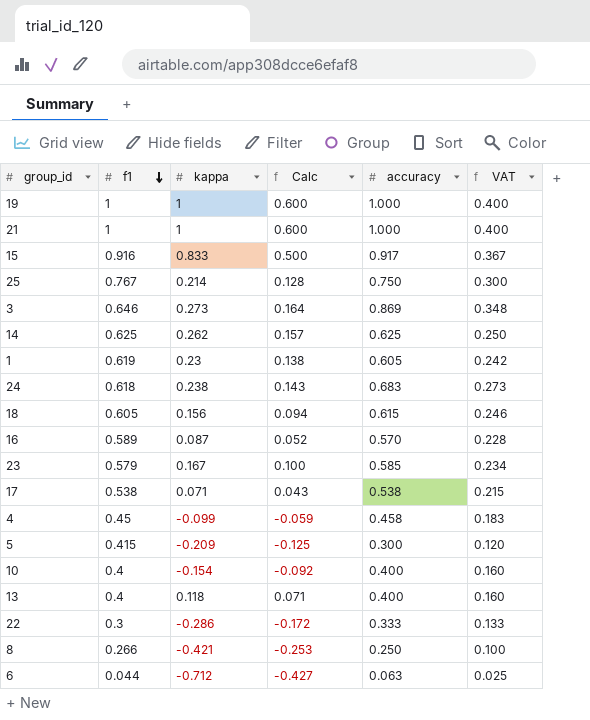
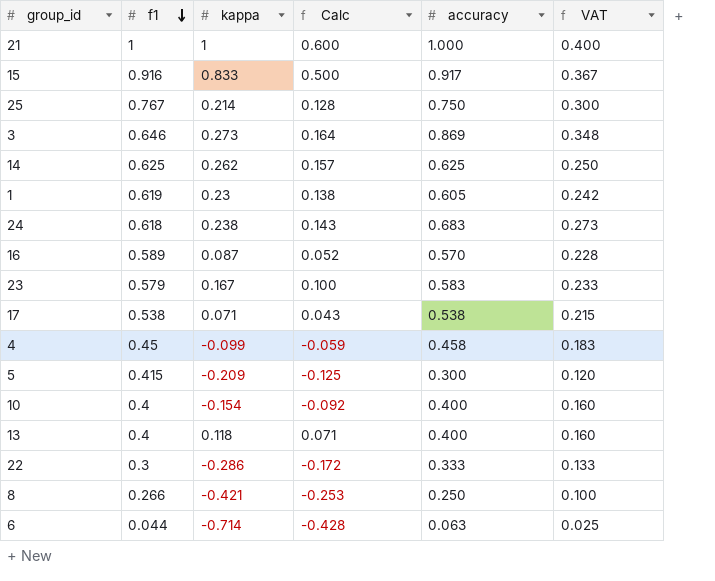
row 19: 1 | 1 | 0.600 | 1.000 | 0.400 -> none
row 18: 0.605 | 0.156 | 0.094 | 0.615 | 0.246 -> none
23 | accuracy: 0.585 -> 0.583
23 | VAT: 0.234 -> 0.233
6 | kappa: -0.712 -> -0.714
6 | Calc: -0.427 -> -0.428

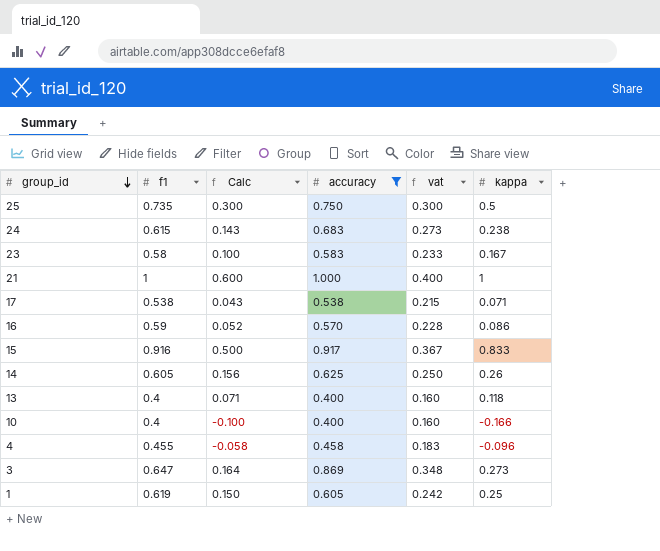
filter: none -> accuracy >= 0.400
row order: f1 descending -> group_id descending
column name: VAT -> vat
column kappa | position: 3 -> 6
25 | f1: 0.767 -> 0.735
25 | Calc: 0.128 -> 0.300
25 | kappa: 0.214 -> 0.5
24 | f1: 0.618 -> 0.615
23 | f1: 0.579 -> 0.58
16 | f1: 0.589 -> 0.59
16 | kappa: 0.087 -> 0.086
14 | f1: 0.625 -> 0.605
14 | Calc: 0.157 -> 0.156
14 | kappa: 0.262 -> 0.26
10 | Calc: -0.092 -> -0.100
10 | kappa: -0.154 -> -0.166
4 | f1: 0.45 -> 0.455
4 | Calc: -0.059 -> -0.058
4 | kappa: -0.099 -> -0.096
3 | f1: 0.646 -> 0.647
1 | Calc: 0.138 -> 0.150
1 | kappa: 0.23 -> 0.25

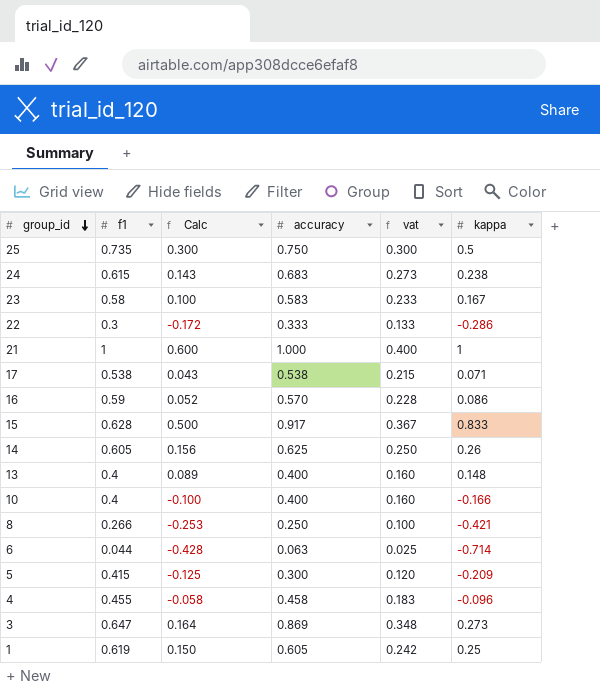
filter: accuracy >= 0.400 -> none
15 | f1: 0.916 -> 0.628
13 | Calc: 0.071 -> 0.089
13 | kappa: 0.118 -> 0.148

